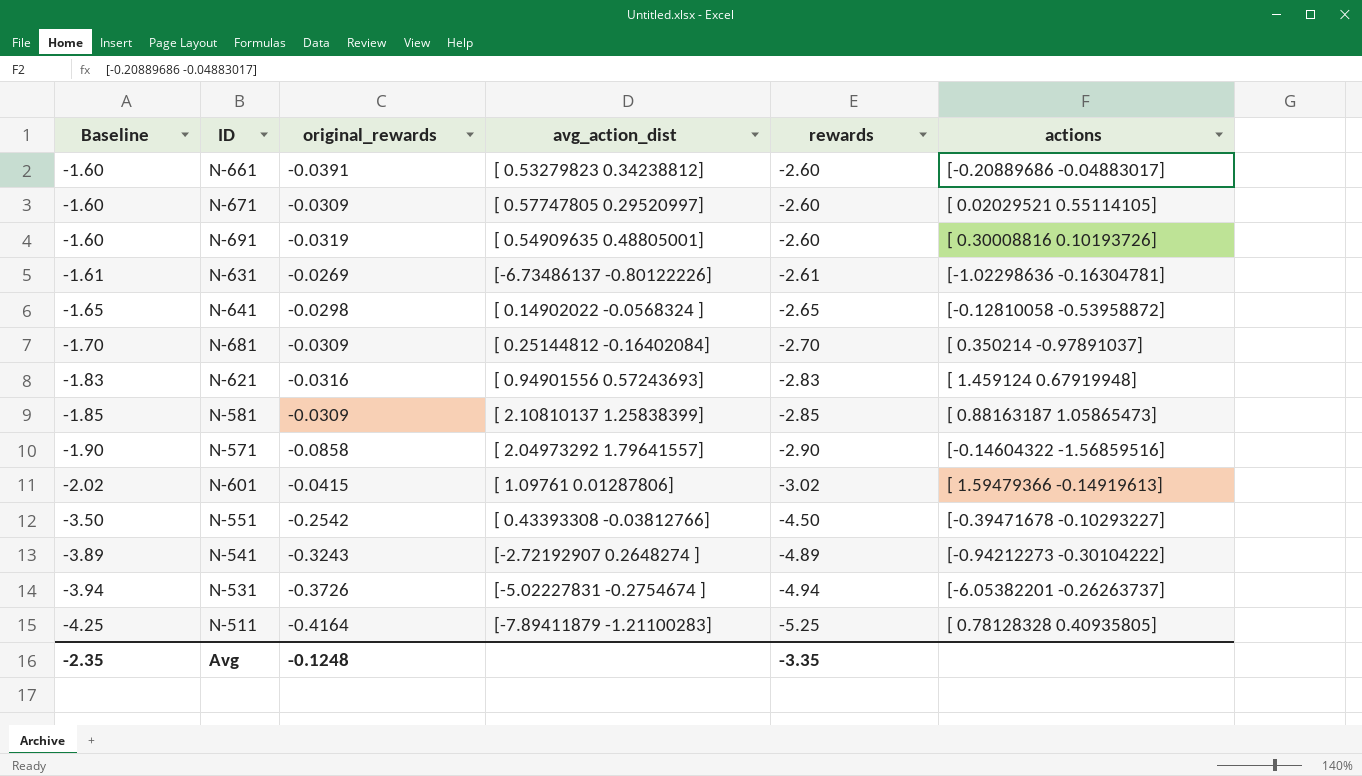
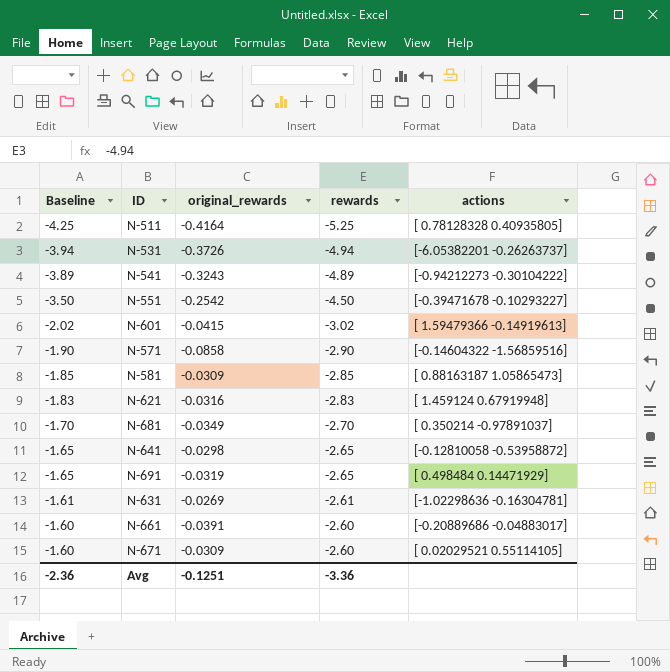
row order: Baseline descending -> Baseline ascending
column avg_action_dist | position: 4 -> none
N-681 | original_rewards: -0.0309 -> -0.0349
N-691 | Baseline: -1.60 -> -1.65
N-691 | rewards: -2.60 -> -2.65
N-691 | actions: [ 0.30008816 0.10193726] -> [ 0.498484 0.14471929]
Avg | Baseline: -2.35 -> -2.36
Avg | original_rewards: -0.1248 -> -0.1251
Avg | rewards: -3.35 -> -3.36

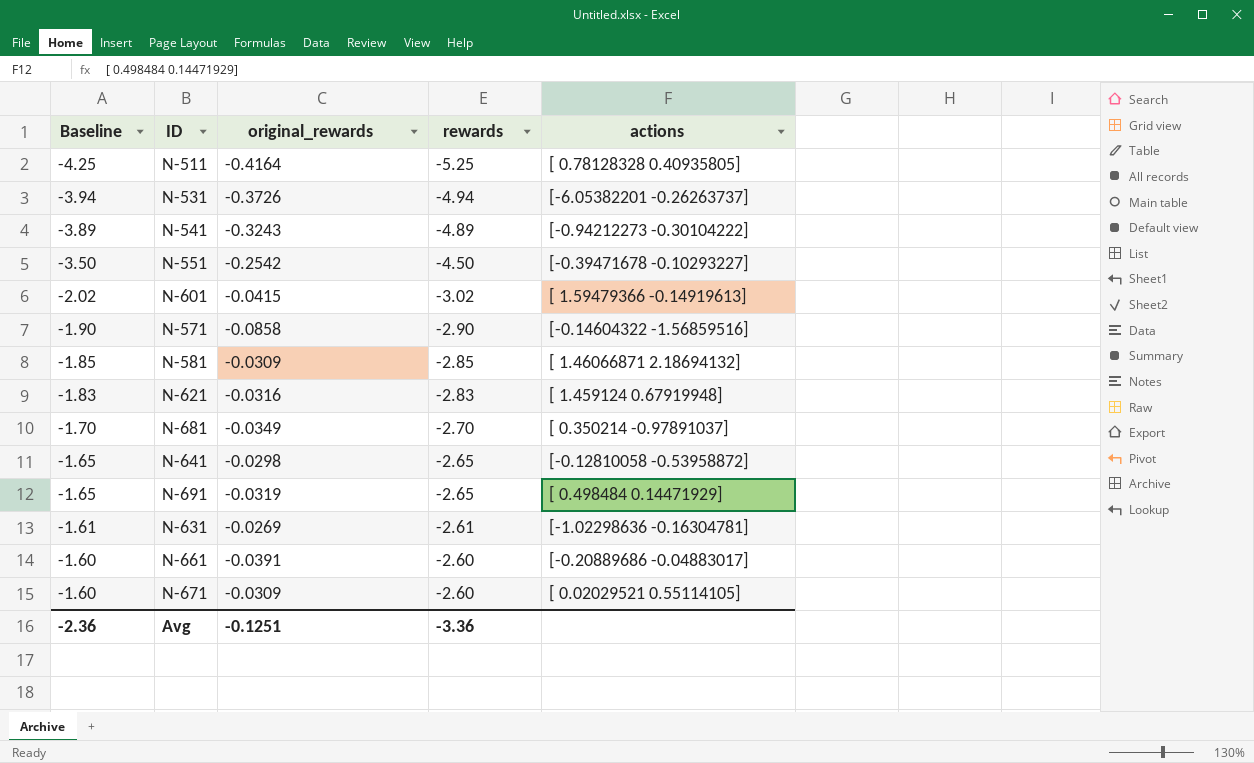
N-581 | actions: [ 0.88163187 1.05865473] -> [ 1.46066871 2.18694132]

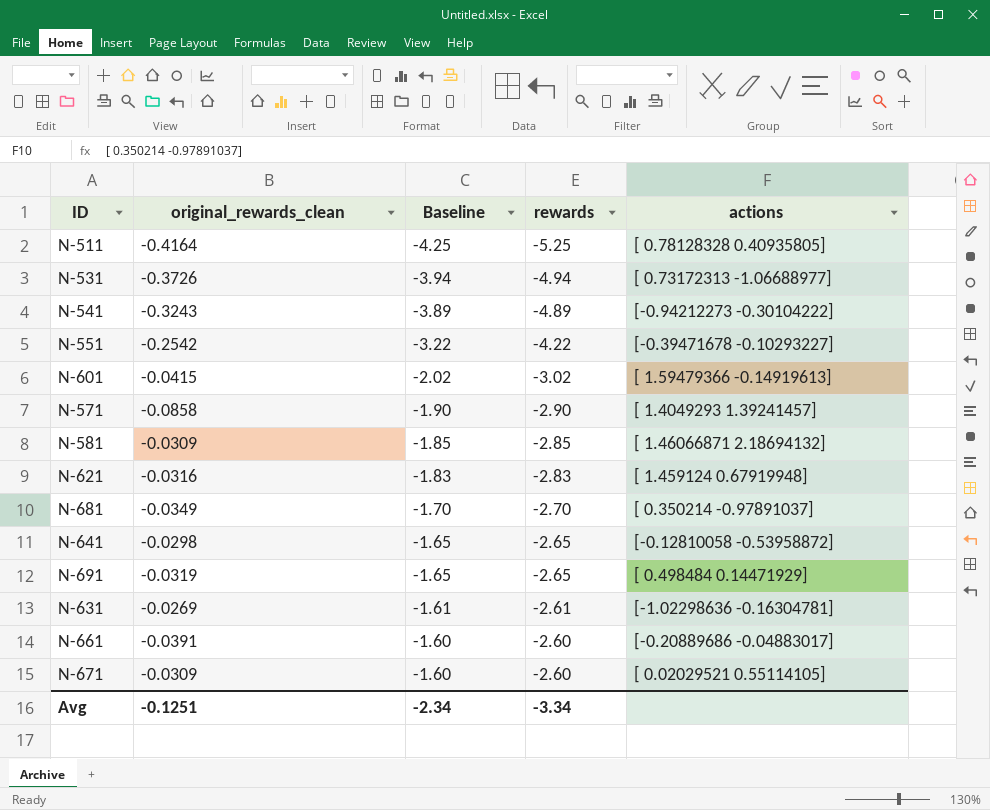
column name: original_rewards -> original_rewards_clean
column Baseline | position: 1 -> 3
N-531 | actions: [-6.05382201 -0.26263737] -> [ 0.73172313 -1.06688977]
N-551 | Baseline: -3.50 -> -3.22
N-551 | rewards: -4.50 -> -4.22
N-571 | actions: [-0.14604322 -1.56859516] -> [ 1.4049293 1.39241457]
Avg | Baseline: -2.36 -> -2.34
Avg | rewards: -3.36 -> -3.34

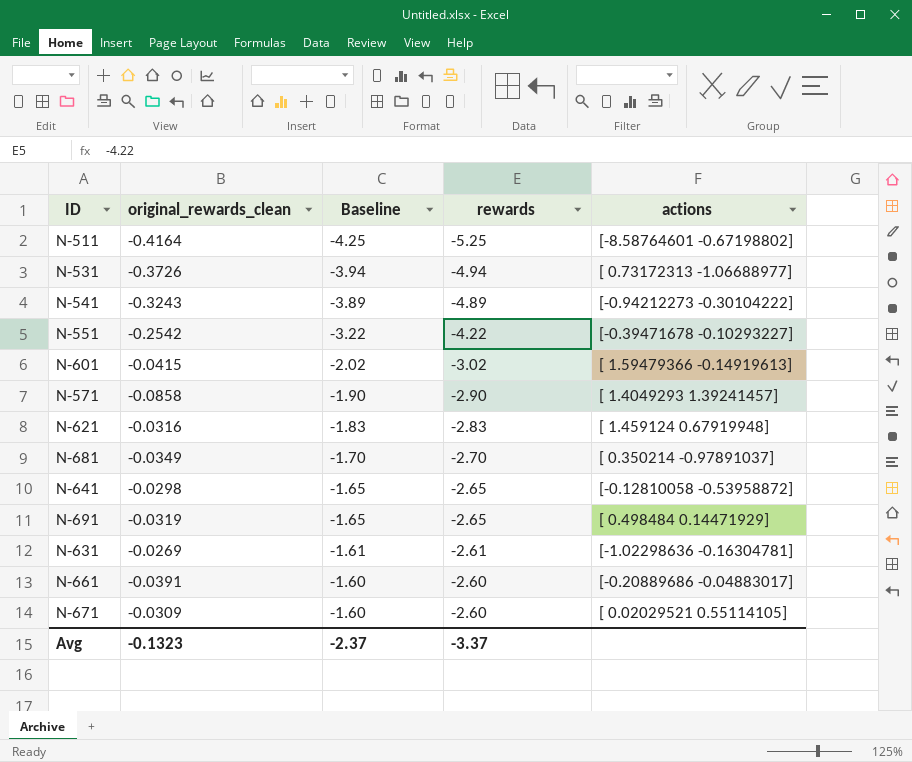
row N-581: -0.0309 | -1.85 | -2.85 | [ 1.46066871 2.18694132] -> none
N-511 | actions: [ 0.78128328 0.40935805] -> [-8.58764601 -0.67198802]
Avg | original_rewards_clean: -0.1251 -> -0.1323
Avg | Baseline: -2.34 -> -2.37
Avg | rewards: -3.34 -> -3.37

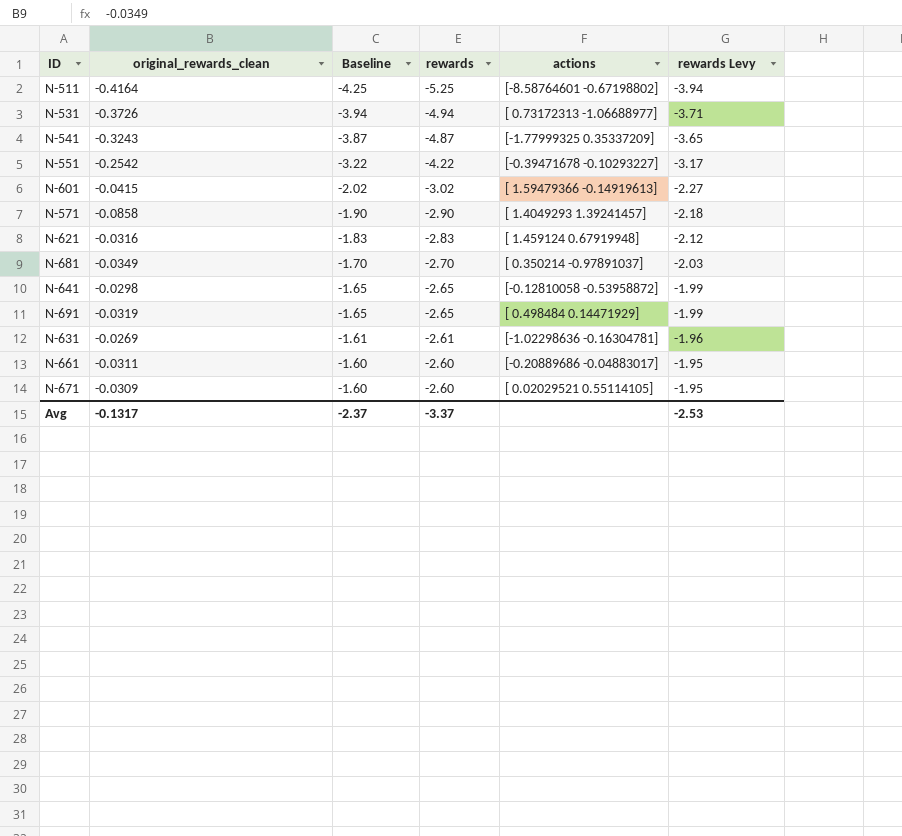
column rewards Levy | formula: none -> [rewards] * 0.75
N-541 | Baseline: -3.89 -> -3.87
N-541 | rewards: -4.89 -> -4.87
N-541 | actions: [-0.94212273 -0.30104222] -> [-1.77999325 0.35337209]
N-661 | original_rewards_clean: -0.0391 -> -0.0311
Avg | original_rewards_clean: -0.1323 -> -0.1317

